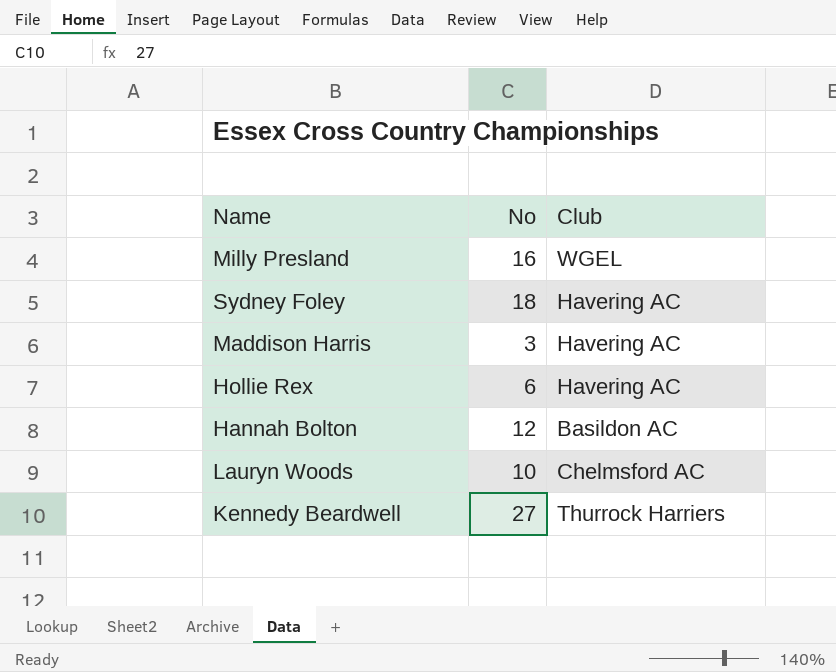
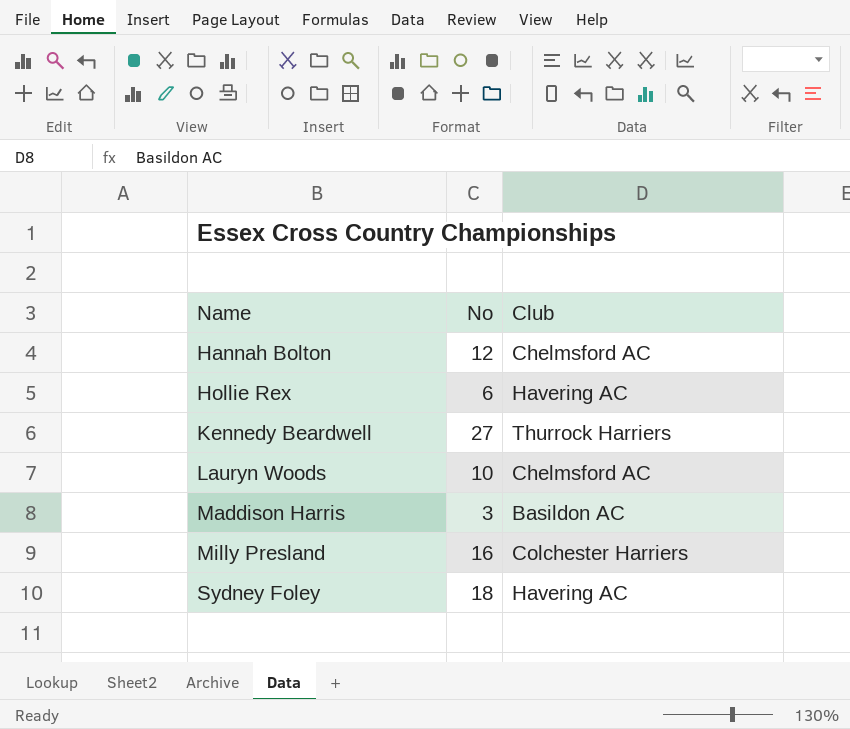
row order: none -> Name ascending
Hannah Bolton | Club: Basildon AC -> Chelmsford AC
Maddison Harris | Club: Havering AC -> Basildon AC
Milly Presland | Club: WGEL -> Colchester Harriers

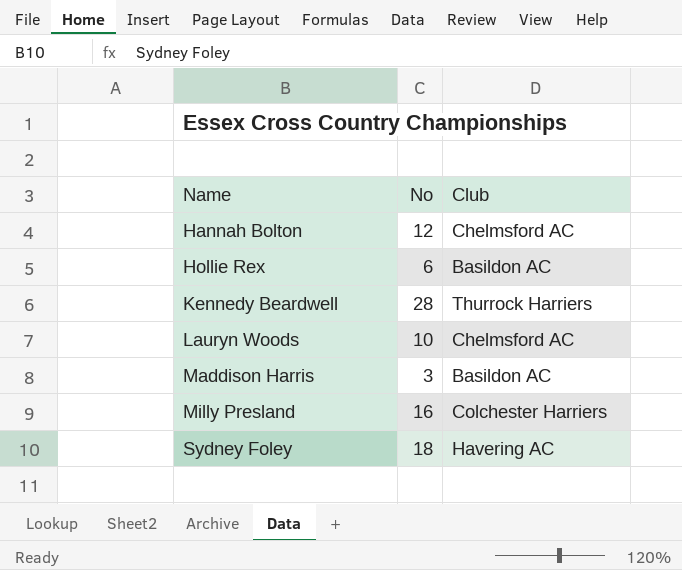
Hollie Rex | Club: Havering AC -> Basildon AC
Kennedy Beardwell | No: 27 -> 28

